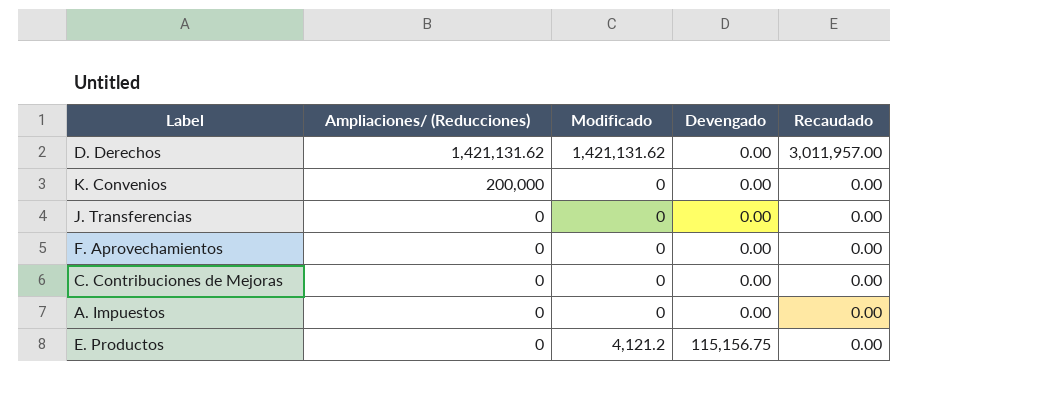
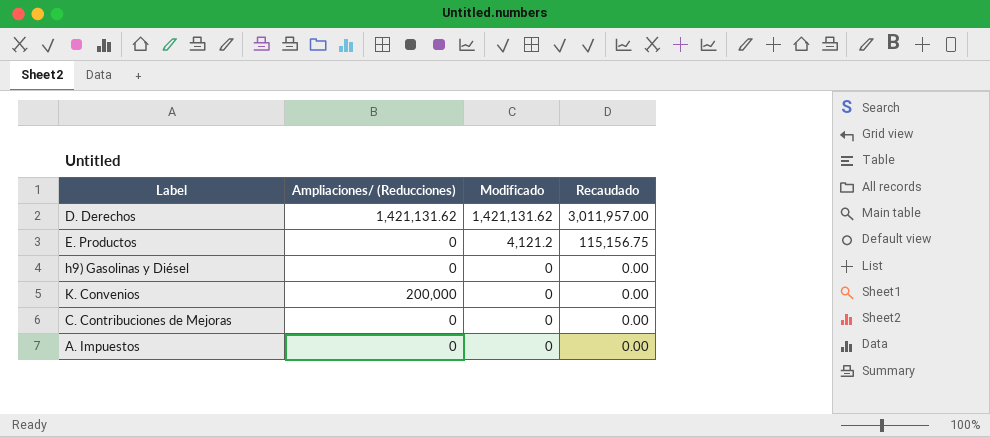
row order: Ampliaciones/ (Reducciones) descending -> Modificado descending
column Devengado | position: 4 -> none
row J. Transferencias: 0 | 0 | 0.00 | 0.00 -> none
row F. Aprovechamientos: 0 | 0 | 0.00 | 0.00 -> none
E. Productos | Recaudado: 0.00 -> 115,156.75
row h9) Gasolinas y Diésel: none -> 0 | 0 | 0.00

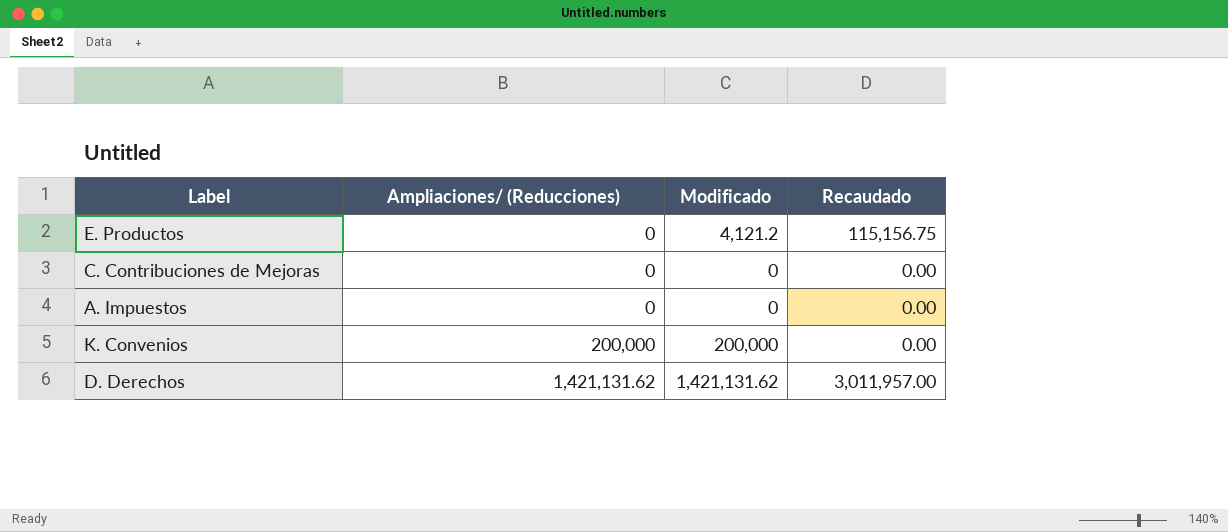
row order: Modificado descending -> Ampliaciones/ (Reducciones) ascending
row h9) Gasolinas y Diésel: 0 | 0 | 0.00 -> none
K. Convenios | Modificado: 0 -> 200,000

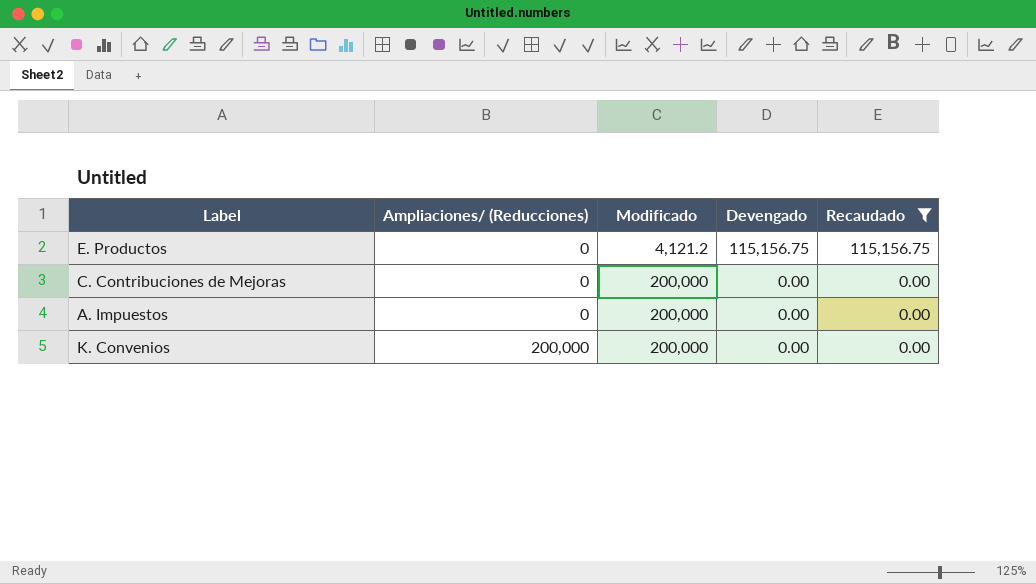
filter: none -> Recaudado != 3,011,957.00
column Devengado | position: none -> 4
C. Contribuciones de Mejoras | Modificado: 0 -> 200,000
A. Impuestos | Modificado: 0 -> 200,000

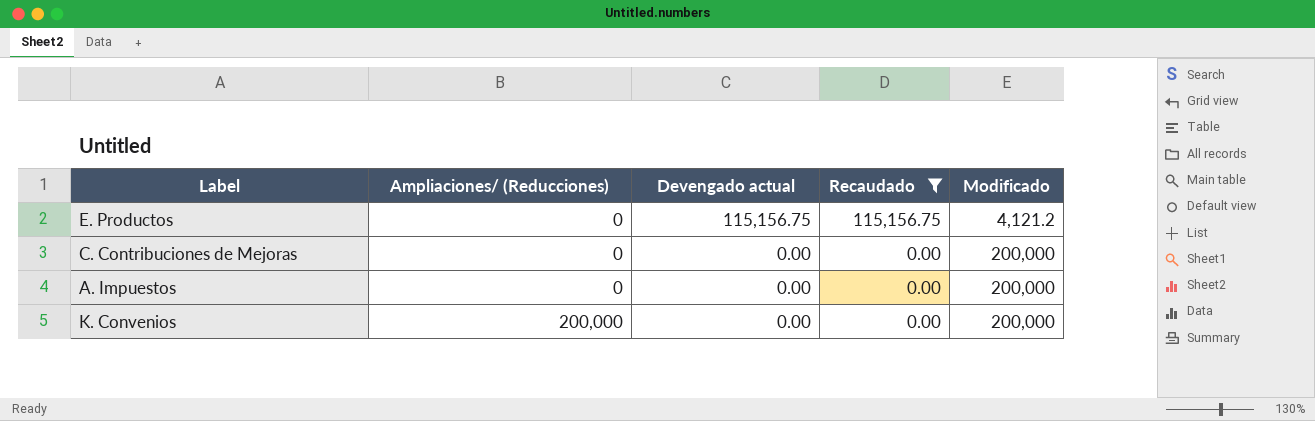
column name: Devengado -> Devengado actual
column Modificado | position: 3 -> 5

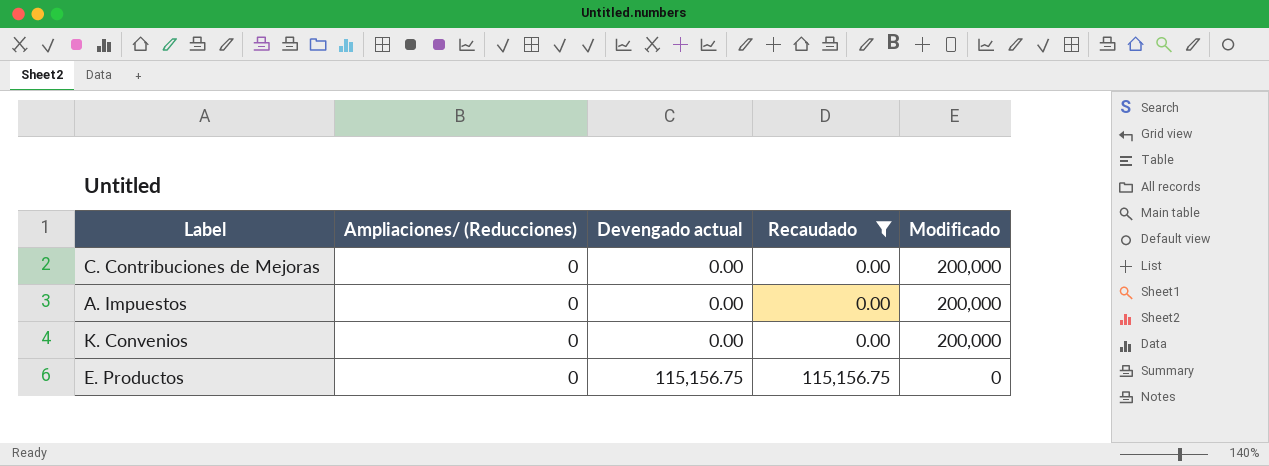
row order: Ampliaciones/ (Reducciones) ascending -> Devengado actual ascending
K. Convenios | Ampliaciones/ (Reducciones): 200,000 -> 0
E. Productos | Modificado: 4,121.2 -> 0

